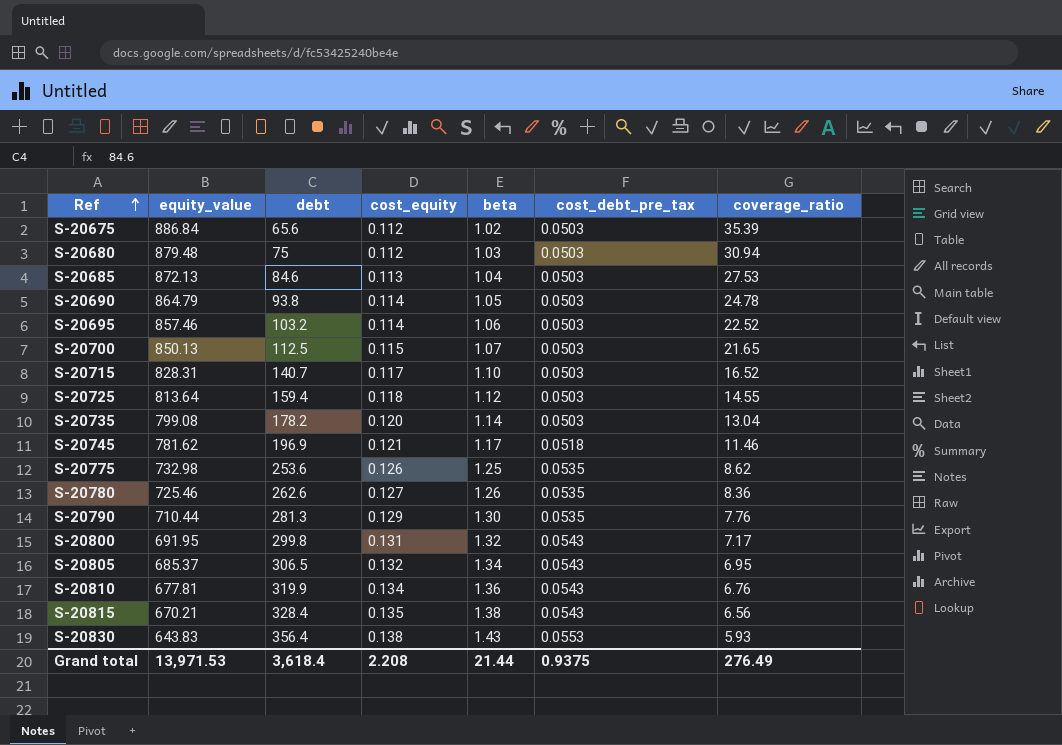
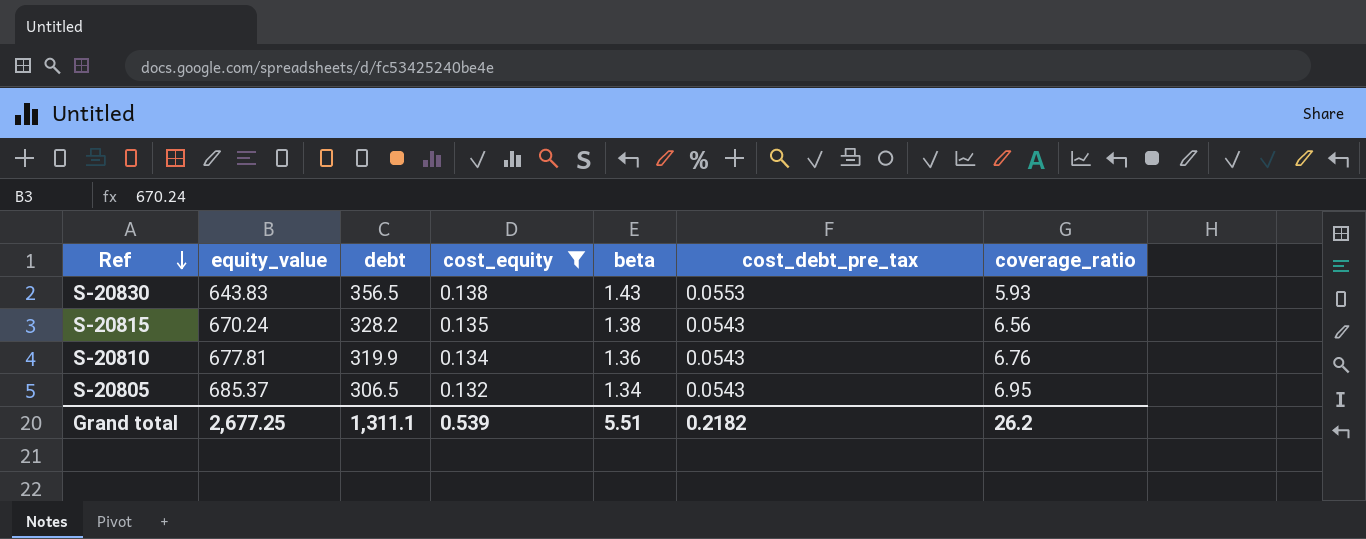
filter: none -> cost_equity >= 0.132
row order: Ref ascending -> Ref descending
S-20830 | debt: 356.4 -> 356.5
S-20815 | equity_value: 670.21 -> 670.24
S-20815 | debt: 328.4 -> 328.2
Grand total | equity_value: 13,971.53 -> 2,677.25
Grand total | debt: 3,618.4 -> 1,311.1
Grand total | cost_equity: 2.208 -> 0.539
Grand total | beta: 21.44 -> 5.51
Grand total | cost_debt_pre_tax: 0.9375 -> 0.2182
Grand total | coverage_ratio: 276.49 -> 26.2

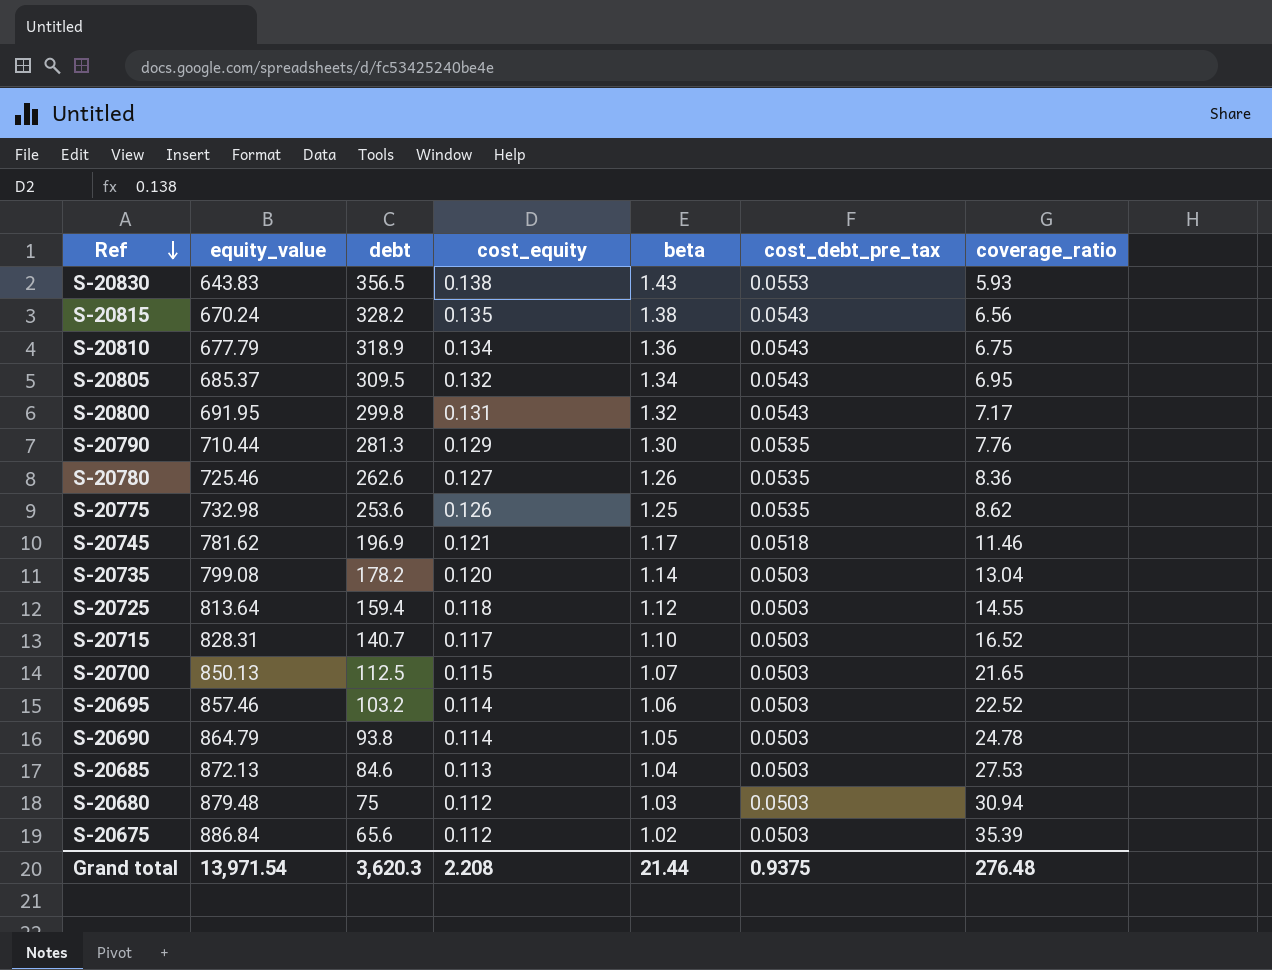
filter: cost_equity >= 0.132 -> none
S-20810 | equity_value: 677.81 -> 677.79
S-20810 | debt: 319.9 -> 318.9
S-20810 | coverage_ratio: 6.76 -> 6.75
S-20805 | debt: 306.5 -> 309.5
Grand total | equity_value: 2,677.25 -> 13,971.54
Grand total | debt: 1,311.1 -> 3,620.3
Grand total | cost_equity: 0.539 -> 2.208
Grand total | beta: 5.51 -> 21.44
Grand total | cost_debt_pre_tax: 0.2182 -> 0.9375
Grand total | coverage_ratio: 26.2 -> 276.48

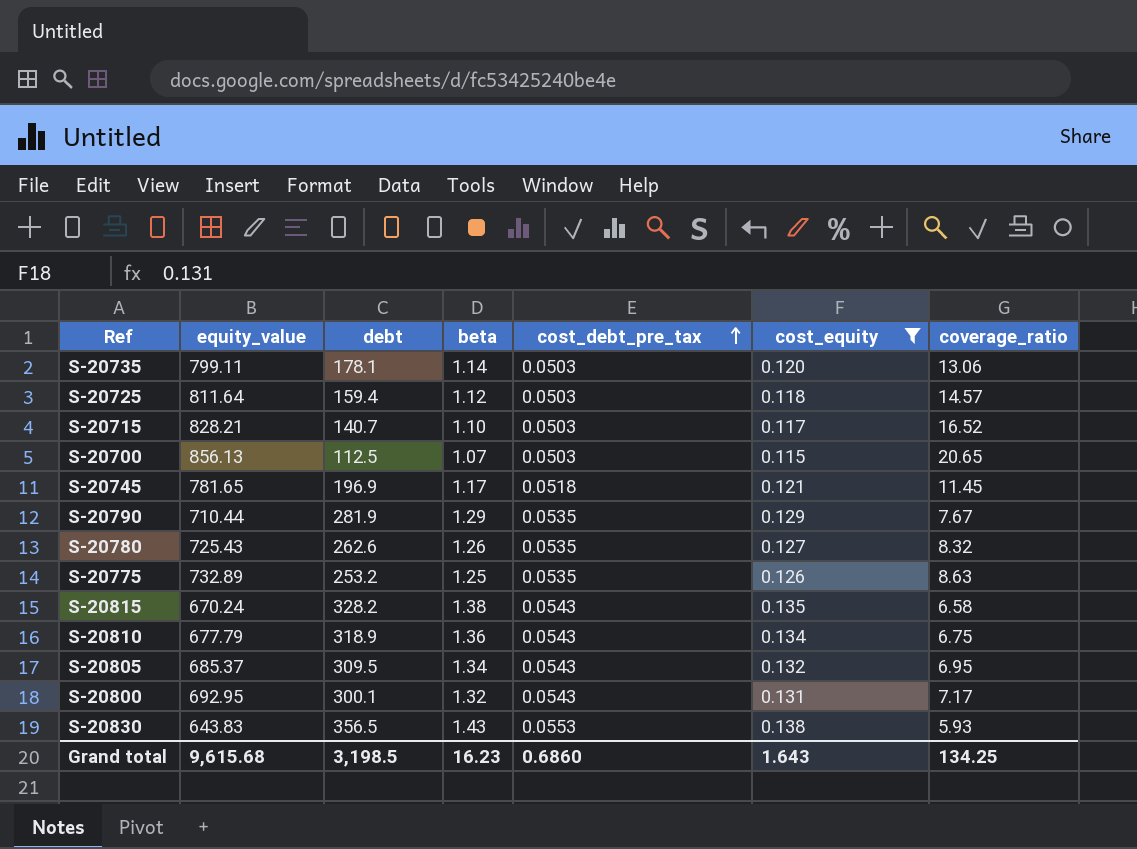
filter: none -> cost_equity >= 0.115
row order: Ref descending -> cost_debt_pre_tax ascending
column cost_equity | position: 4 -> 6
S-20735 | equity_value: 799.08 -> 799.11
S-20735 | debt: 178.2 -> 178.1
S-20735 | coverage_ratio: 13.04 -> 13.06
S-20725 | equity_value: 813.64 -> 811.64
S-20725 | coverage_ratio: 14.55 -> 14.57
S-20715 | equity_value: 828.31 -> 828.21
S-20700 | equity_value: 850.13 -> 856.13
S-20700 | coverage_ratio: 21.65 -> 20.65
S-20745 | equity_value: 781.62 -> 781.65
S-20745 | coverage_ratio: 11.46 -> 11.45
S-20790 | debt: 281.3 -> 281.9
S-20790 | beta: 1.30 -> 1.29
S-20790 | coverage_ratio: 7.76 -> 7.67
S-20780 | equity_value: 725.46 -> 725.43
S-20780 | coverage_ratio: 8.36 -> 8.32
S-20775 | equity_value: 732.98 -> 732.89
S-20775 | debt: 253.6 -> 253.2
S-20775 | coverage_ratio: 8.62 -> 8.63
S-20815 | coverage_ratio: 6.56 -> 6.58
S-20800 | equity_value: 691.95 -> 692.95
S-20800 | debt: 299.8 -> 300.1
Grand total | equity_value: 13,971.54 -> 9,615.68
Grand total | debt: 3,620.3 -> 3,198.5
Grand total | beta: 21.44 -> 16.23
Grand total | cost_debt_pre_tax: 0.9375 -> 0.6860
Grand total | cost_equity: 2.208 -> 1.643
Grand total | coverage_ratio: 276.48 -> 134.25

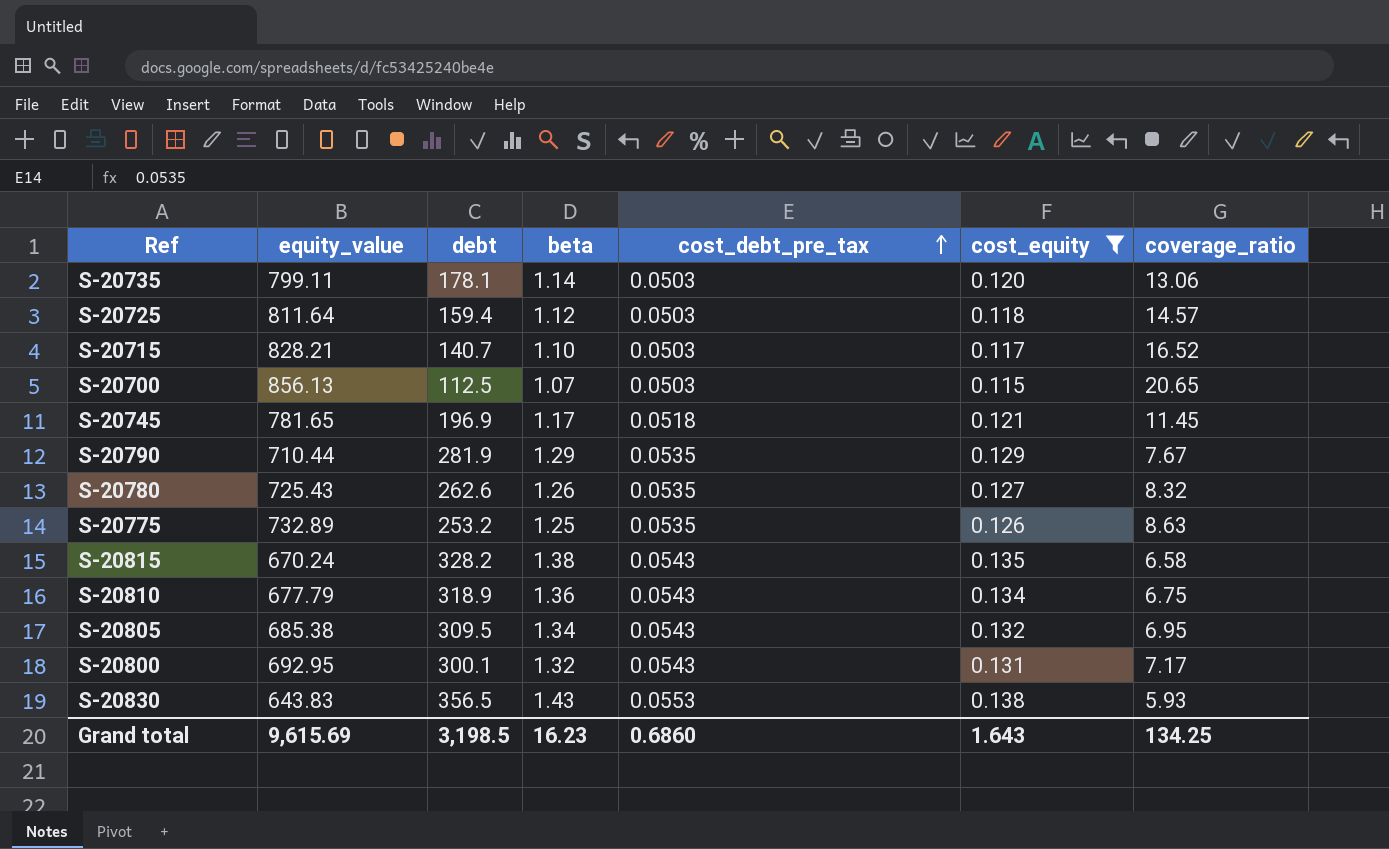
S-20805 | equity_value: 685.37 -> 685.38
Grand total | equity_value: 9,615.68 -> 9,615.69

